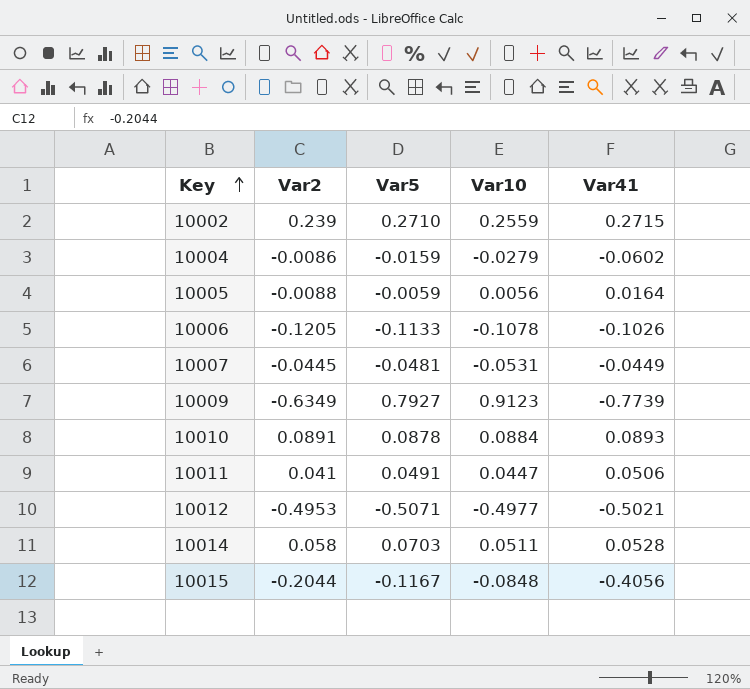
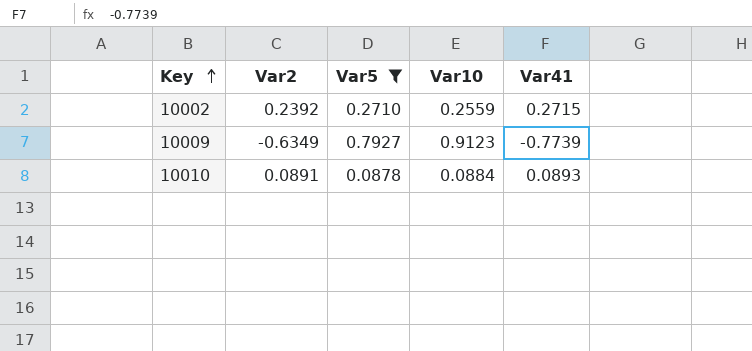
filter: none -> Var5 >= 0.0878
10002 | Var2: 0.239 -> 0.2392

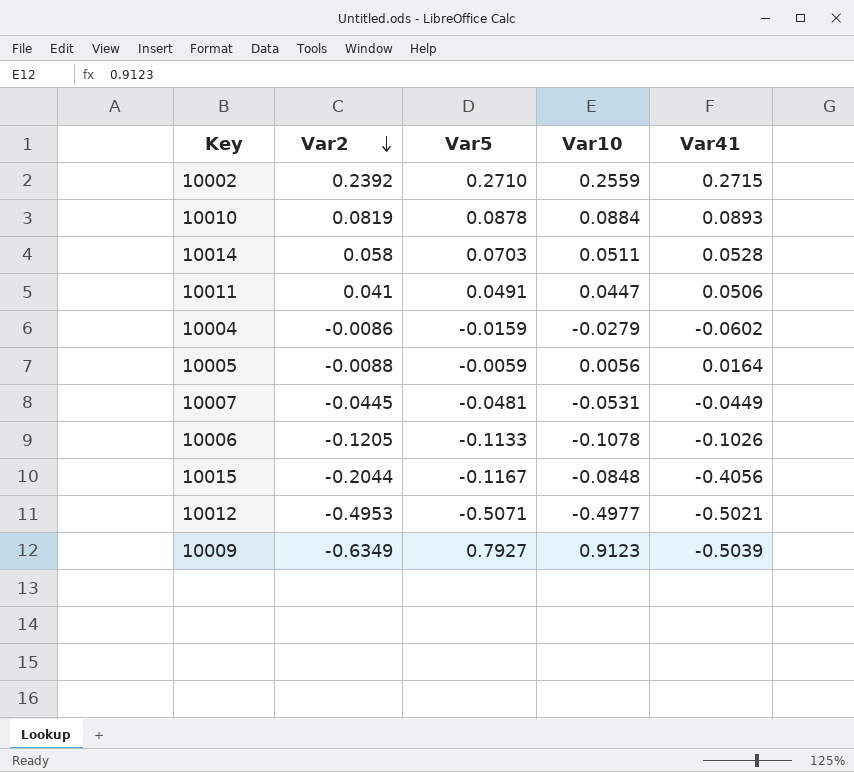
filter: Var5 >= 0.0878 -> none
row order: Key ascending -> Var2 descending
10010 | Var2: 0.0891 -> 0.0819
10009 | Var41: -0.7739 -> -0.5039

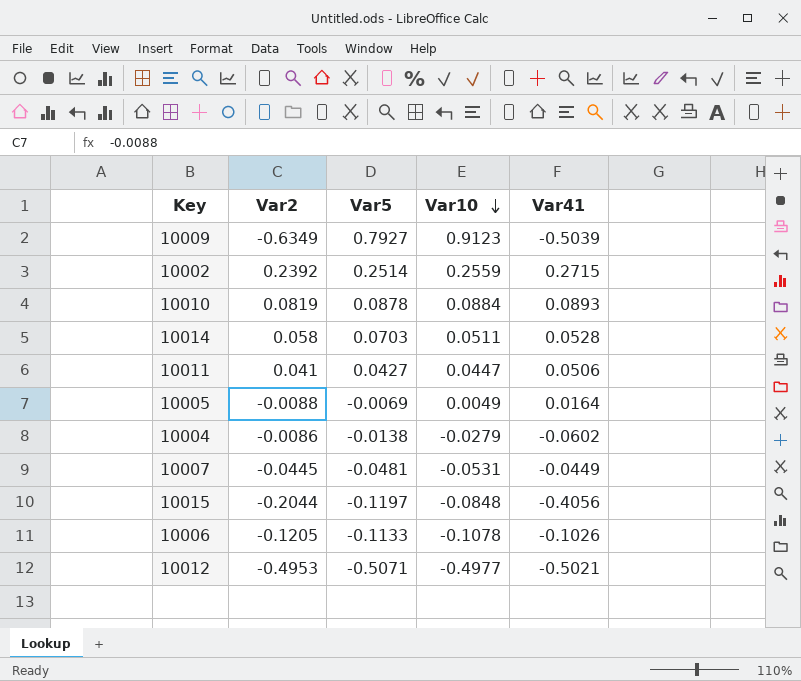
row order: Var2 descending -> Var10 descending
10002 | Var5: 0.2710 -> 0.2514
10011 | Var5: 0.0491 -> 0.0427
10005 | Var5: -0.0059 -> -0.0069
10005 | Var10: 0.0056 -> 0.0049
10004 | Var5: -0.0159 -> -0.0138
10015 | Var5: -0.1167 -> -0.1197

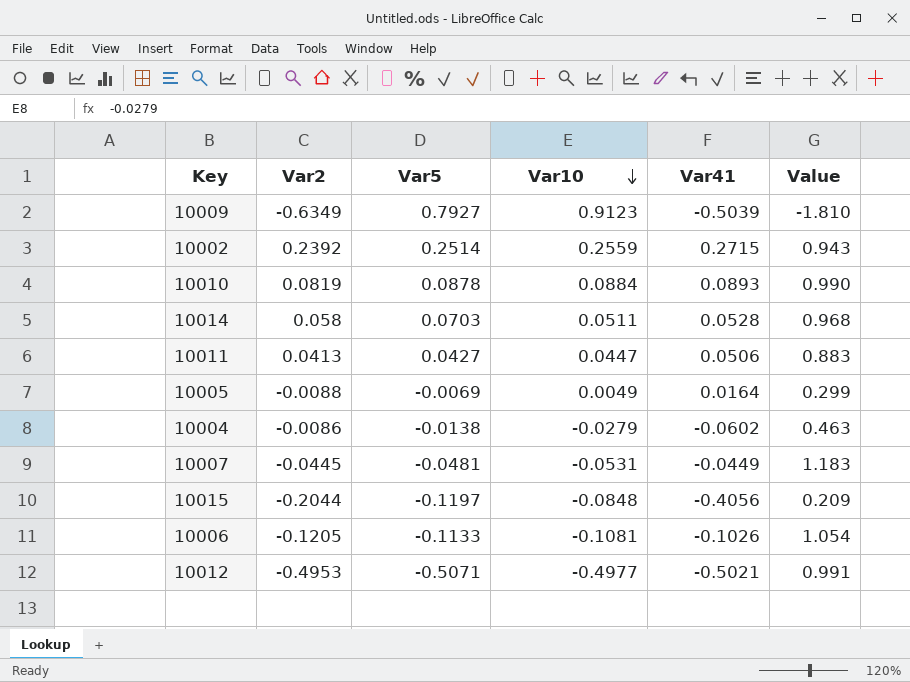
column Value | formula: none -> [Var10] / [Var41]
10011 | Var2: 0.041 -> 0.0413
10006 | Var10: -0.1078 -> -0.1081

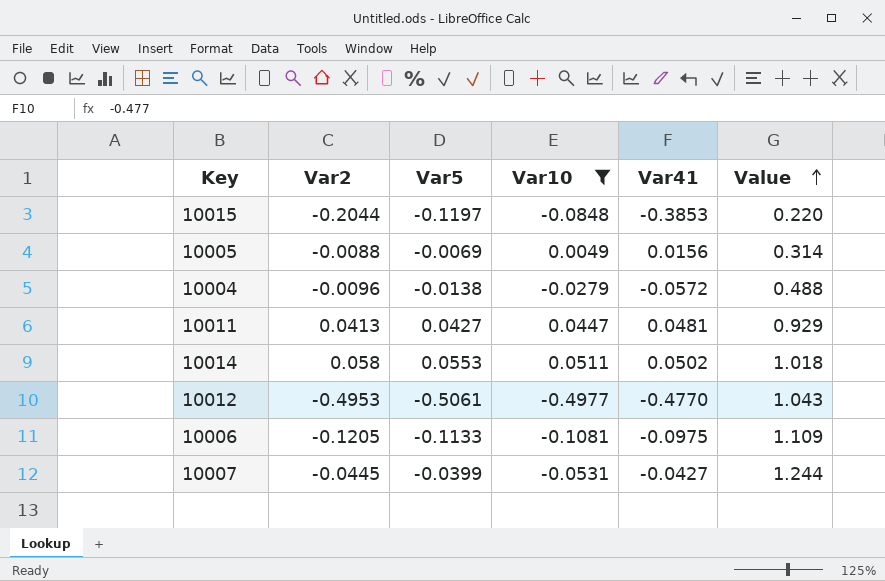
filter: none -> Var10 <= 0.0511
row order: Var10 descending -> Value ascending
10015 | Var41: -0.4056 -> -0.3853
10015 | Value: 0.209 -> 0.220
10005 | Var41: 0.0164 -> 0.0156
10005 | Value: 0.299 -> 0.314
10004 | Var2: -0.0086 -> -0.0096
10004 | Var41: -0.0602 -> -0.0572
10004 | Value: 0.463 -> 0.488
10011 | Var41: 0.0506 -> 0.0481
10011 | Value: 0.883 -> 0.929
10014 | Var5: 0.0703 -> 0.0553
10014 | Var41: 0.0528 -> 0.0502
10014 | Value: 0.968 -> 1.018
10012 | Var5: -0.5071 -> -0.5061
10012 | Var41: -0.5021 -> -0.4770
10012 | Value: 0.991 -> 1.043
10006 | Var41: -0.1026 -> -0.0975
10006 | Value: 1.054 -> 1.109
10007 | Var5: -0.0481 -> -0.0399
10007 | Var41: -0.0449 -> -0.0427
10007 | Value: 1.183 -> 1.244

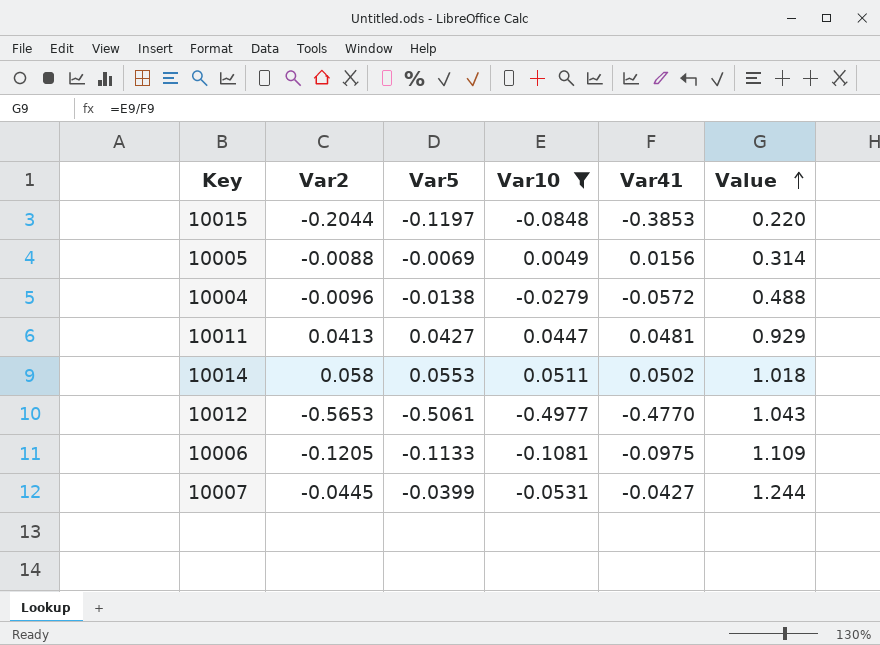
10012 | Var2: -0.4953 -> -0.5653

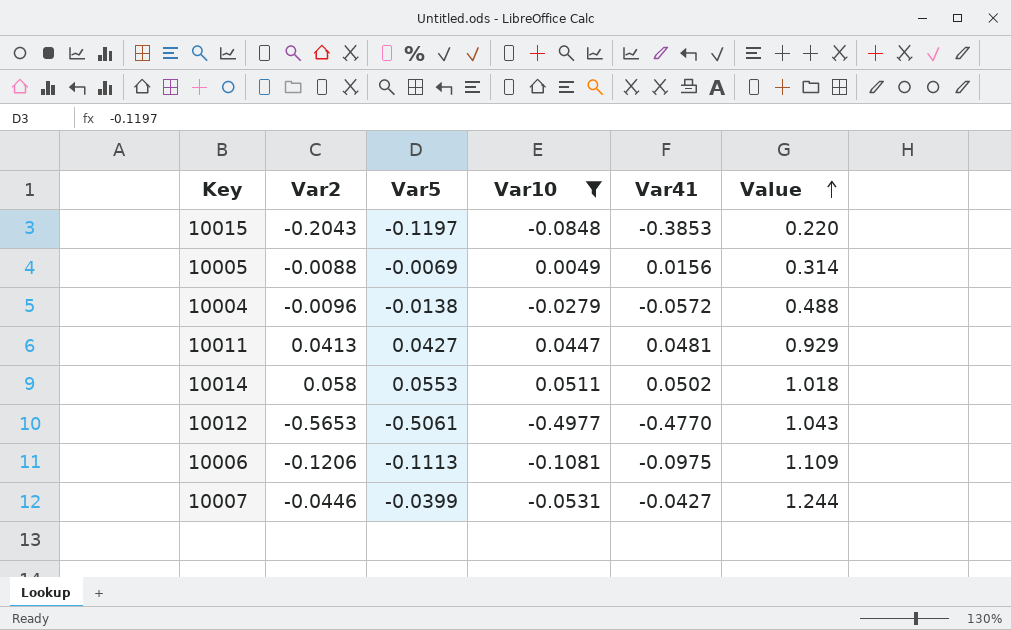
10015 | Var2: -0.2044 -> -0.2043
10006 | Var2: -0.1205 -> -0.1206
10006 | Var5: -0.1133 -> -0.1113
10007 | Var2: -0.0445 -> -0.0446

